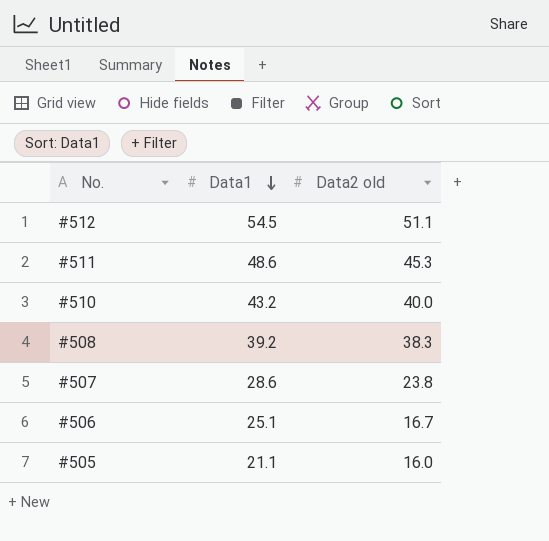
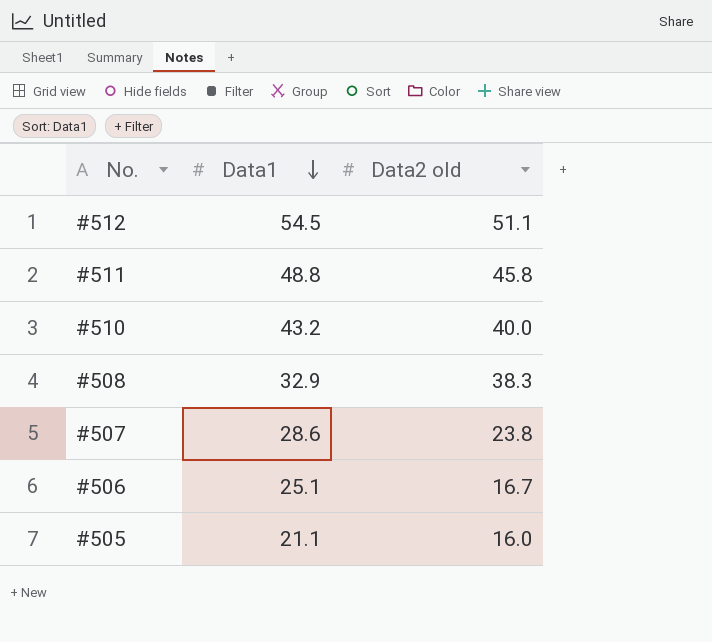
#511 | Data1: 48.6 -> 48.8
#511 | Data2 old: 45.3 -> 45.8
#508 | Data1: 39.2 -> 32.9

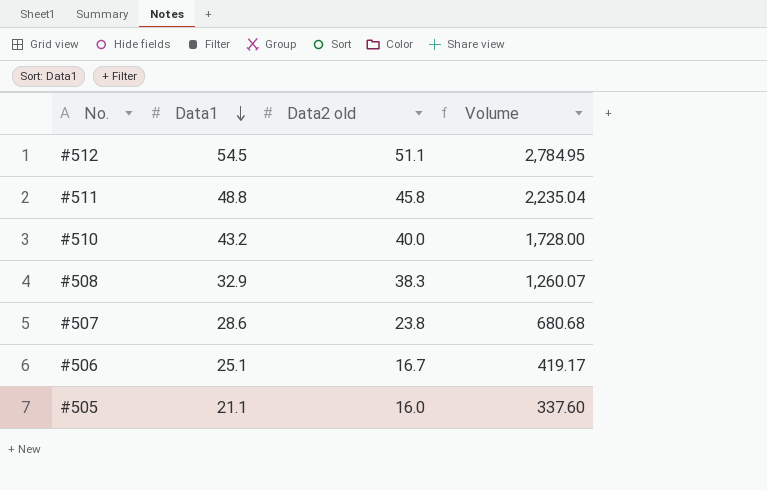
column Volume | formula: none -> [Data1] * [Data2 old]

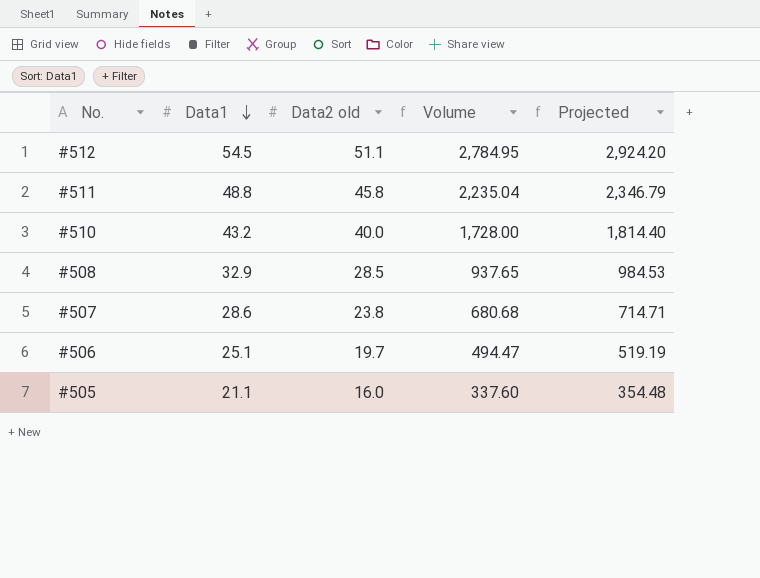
column Projected | formula: none -> [Volume] * 1.05
#508 | Data2 old: 38.3 -> 28.5
#508 | Volume: 1,260.07 -> 937.65
#506 | Data2 old: 16.7 -> 19.7
#506 | Volume: 419.17 -> 494.47

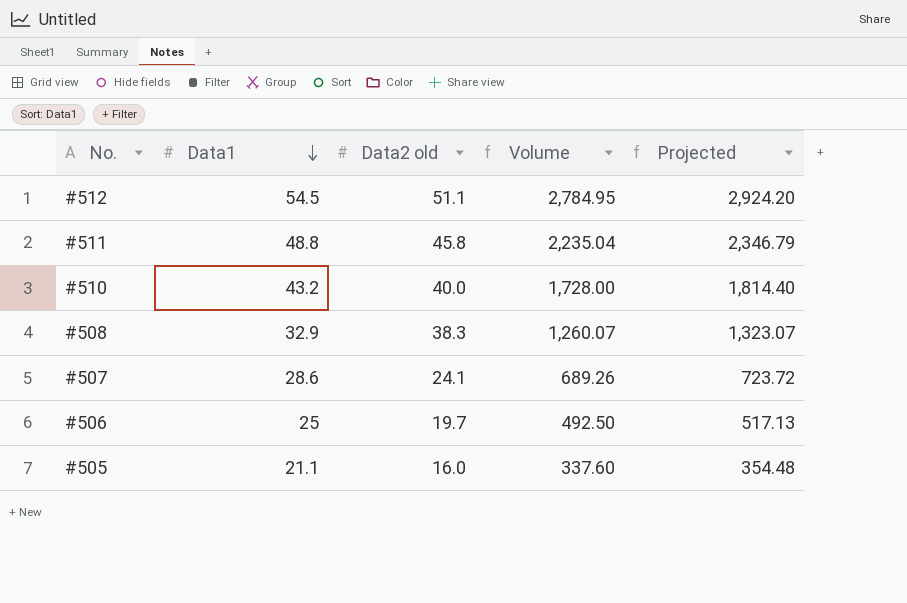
#508 | Data2 old: 28.5 -> 38.3
#508 | Volume: 937.65 -> 1,260.07
#508 | Projected: 984.53 -> 1,323.07
#507 | Data2 old: 23.8 -> 24.1
#507 | Volume: 680.68 -> 689.26
#507 | Projected: 714.71 -> 723.72
#506 | Data1: 25.1 -> 25
#506 | Volume: 494.47 -> 492.50
#506 | Projected: 519.19 -> 517.13

